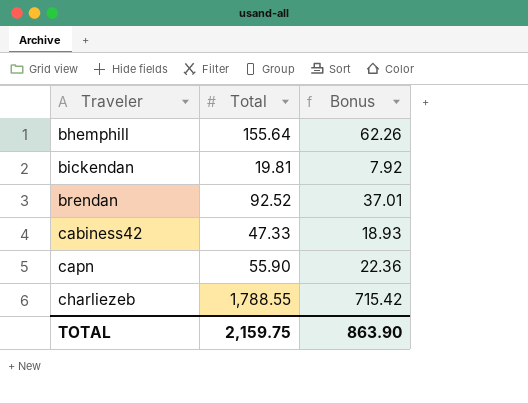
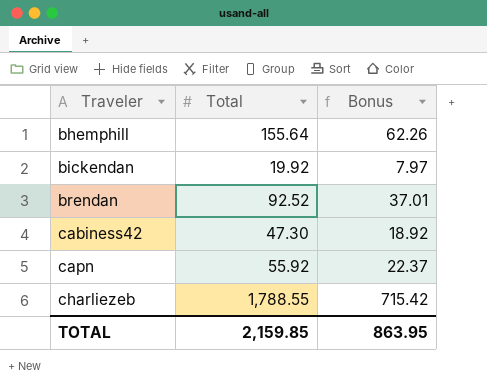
bickendan | Total: 19.81 -> 19.92
bickendan | Bonus: 7.92 -> 7.97
cabiness42 | Total: 47.33 -> 47.30
cabiness42 | Bonus: 18.93 -> 18.92
capn | Total: 55.90 -> 55.92
capn | Bonus: 22.36 -> 22.37
TOTAL | Total: 2,159.75 -> 2,159.85
TOTAL | Bonus: 863.90 -> 863.95

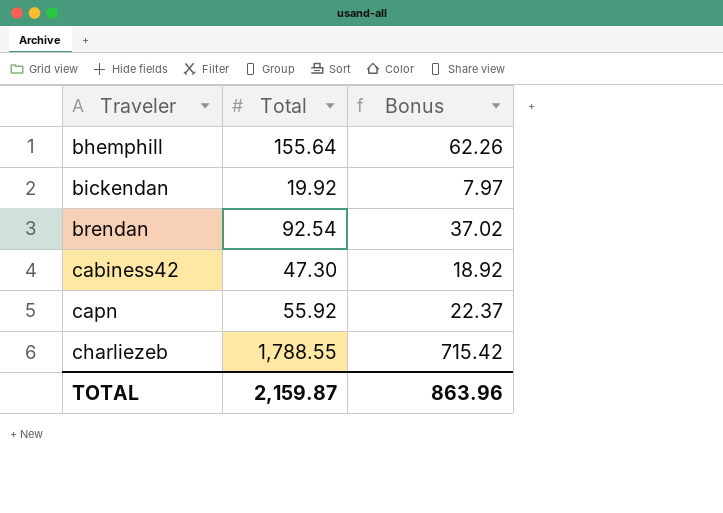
brendan | Total: 92.52 -> 92.54
brendan | Bonus: 37.01 -> 37.02
TOTAL | Total: 2,159.85 -> 2,159.87
TOTAL | Bonus: 863.95 -> 863.96

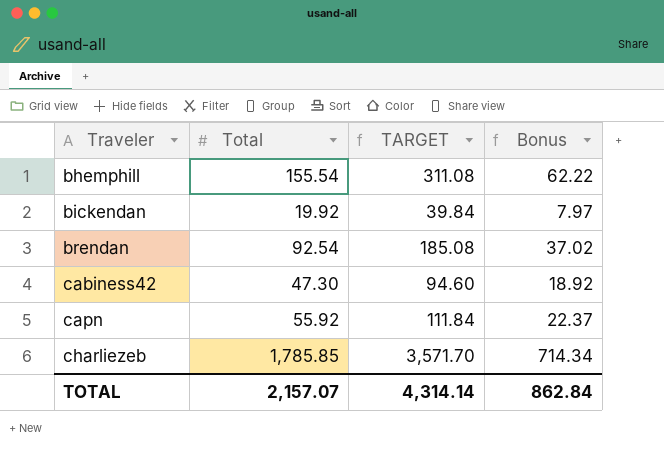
column TARGET | formula: none -> [Total] * 2
bhemphill | Total: 155.64 -> 155.54
bhemphill | Bonus: 62.26 -> 62.22
charliezeb | Total: 1,788.55 -> 1,785.85
charliezeb | Bonus: 715.42 -> 714.34
TOTAL | Total: 2,159.87 -> 2,157.07
TOTAL | Bonus: 863.96 -> 862.84

